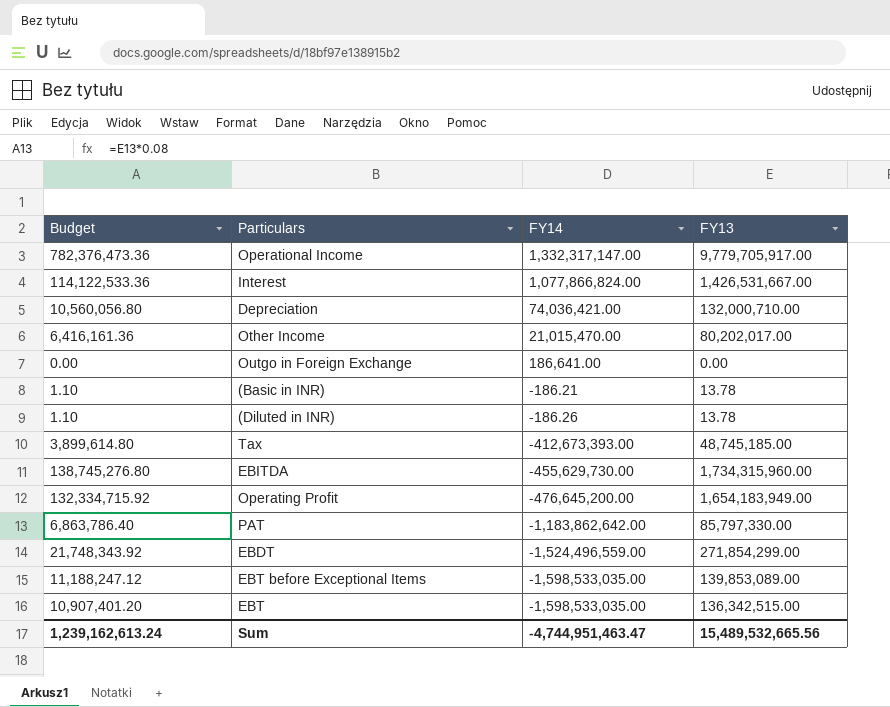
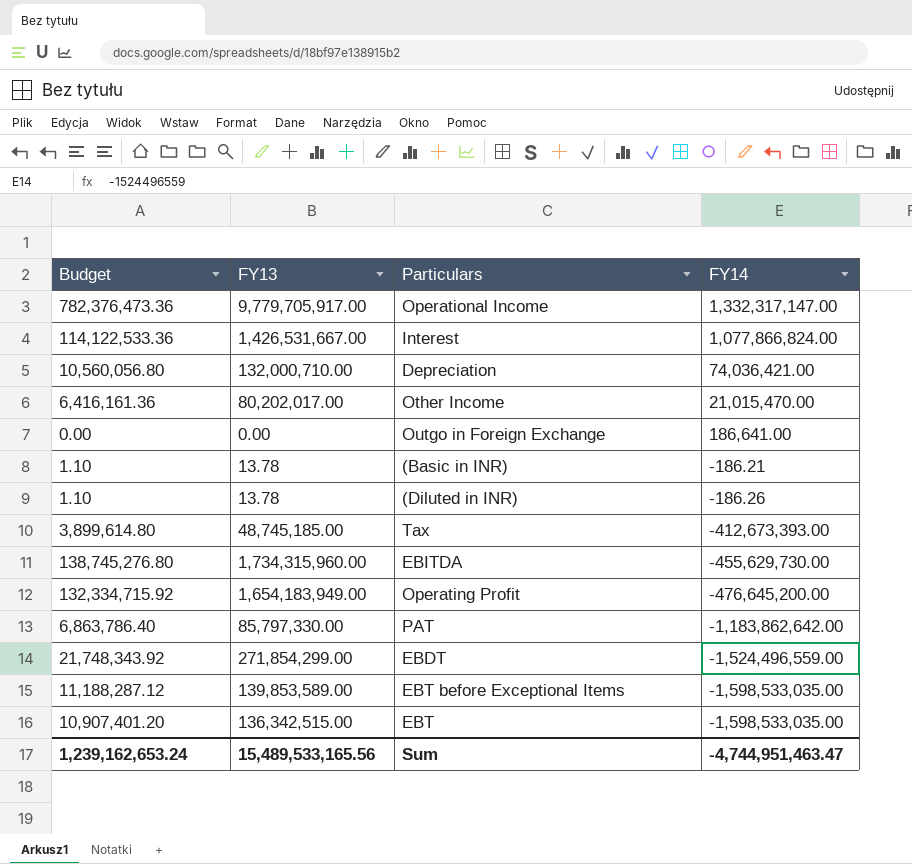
column FY13 | position: 4 -> 2
EBT before Exceptional Items | Budget: 11,188,247.12 -> 11,188,287.12
EBT before Exceptional Items | FY13: 139,853,089.00 -> 139,853,589.00
Sum | Budget: 1,239,162,613.24 -> 1,239,162,653.24
Sum | FY13: 15,489,532,665.56 -> 15,489,533,165.56

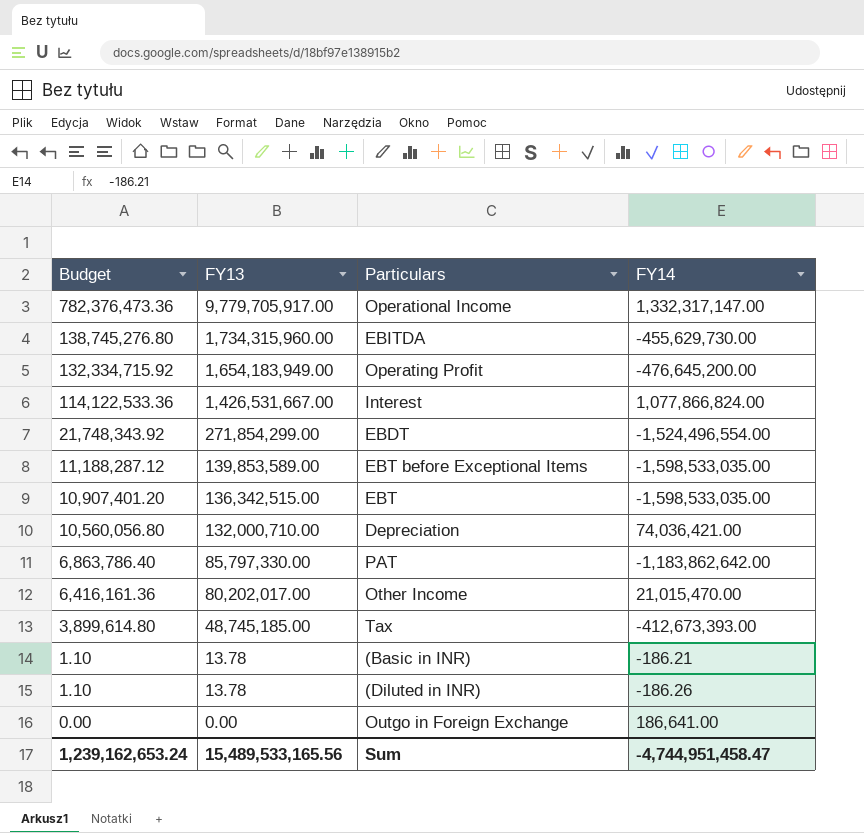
row order: FY14 descending -> Budget descending
EBDT | FY14: -1,524,496,559.00 -> -1,524,496,554.00
Sum | FY14: -4,744,951,463.47 -> -4,744,951,458.47

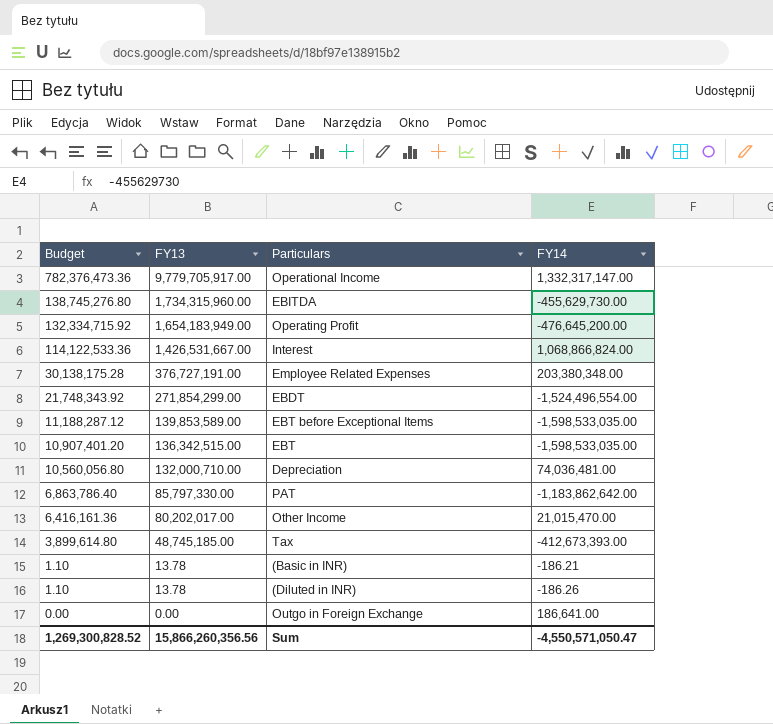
Interest | FY14: 1,077,866,824.00 -> 1,068,866,824.00
row Employee Related Expenses: none -> 30,138,175.28 | 376,727,191.00 | 203,380,348.00
Depreciation | FY14: 74,036,421.00 -> 74,036,481.00
Sum | Budget: 1,239,162,653.24 -> 1,269,300,828.52
Sum | FY13: 15,489,533,165.56 -> 15,866,260,356.56
Sum | FY14: -4,744,951,458.47 -> -4,550,571,050.47

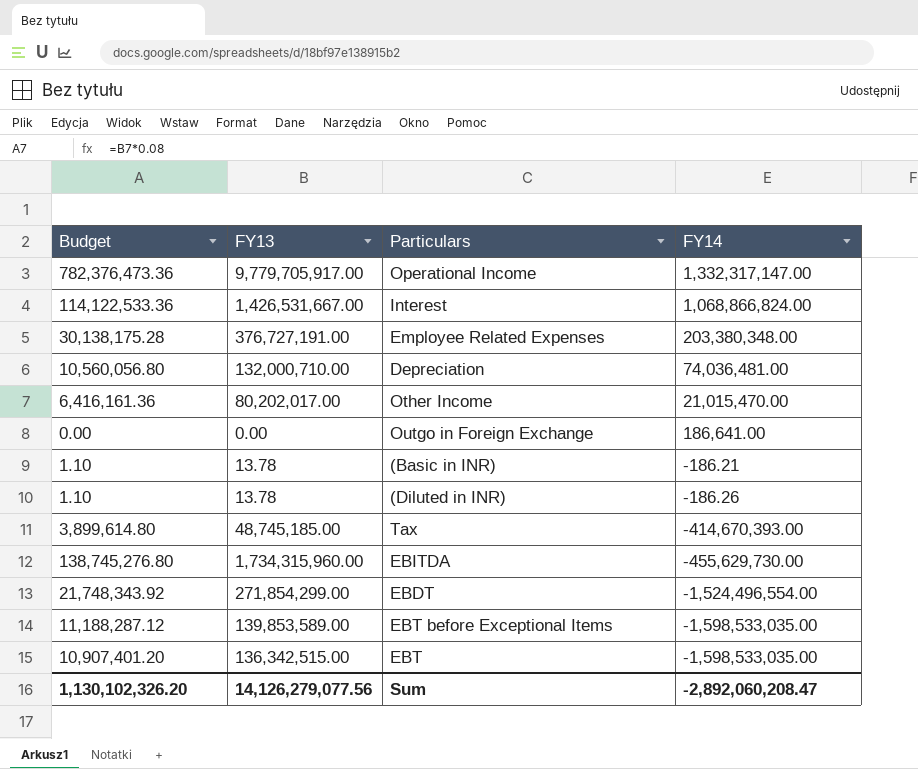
row order: Budget descending -> FY14 descending
row Operating Profit: 132,334,715.92 | 1,654,183,949.00 | -476,645,200.00 -> none
row PAT: 6,863,786.40 | 85,797,330.00 | -1,183,862,642.00 -> none
Tax | FY14: -412,673,393.00 -> -414,670,393.00
Sum | Budget: 1,269,300,828.52 -> 1,130,102,326.20
Sum | FY13: 15,866,260,356.56 -> 14,126,279,077.56
Sum | FY14: -4,550,571,050.47 -> -2,892,060,208.47

